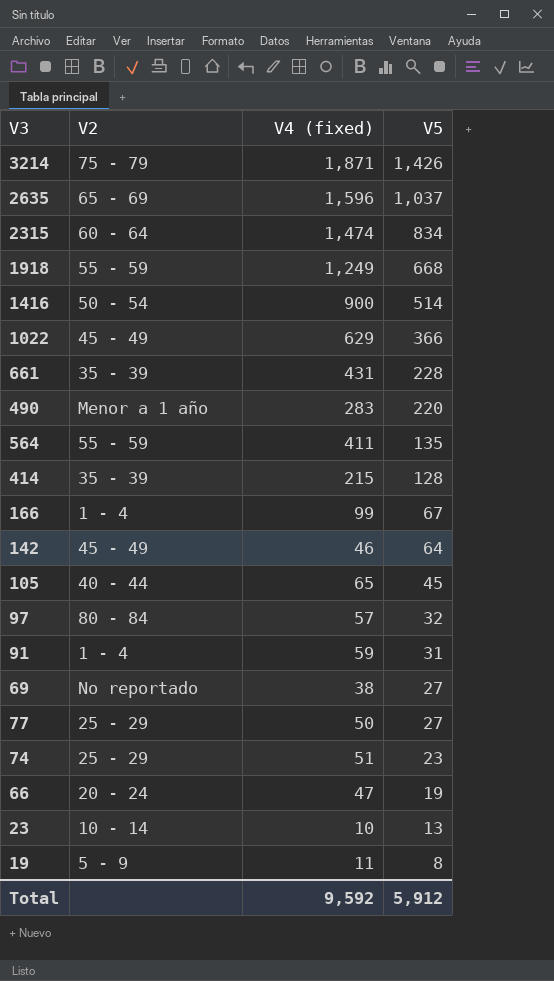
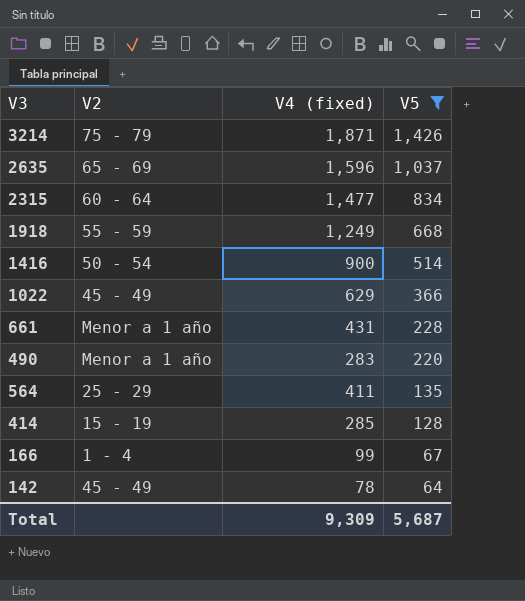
filter: none -> V5 >= 64
2315 | V4 (fixed): 1,474 -> 1,477
661 | V2: 35 - 39 -> Menor a 1 año
564 | V2: 55 - 59 -> 25 - 29
414 | V2: 35 - 39 -> 15 - 19
414 | V4 (fixed): 215 -> 285
142 | V4 (fixed): 46 -> 78
Total | V4 (fixed): 9,592 -> 9,309
Total | V5: 5,912 -> 5,687

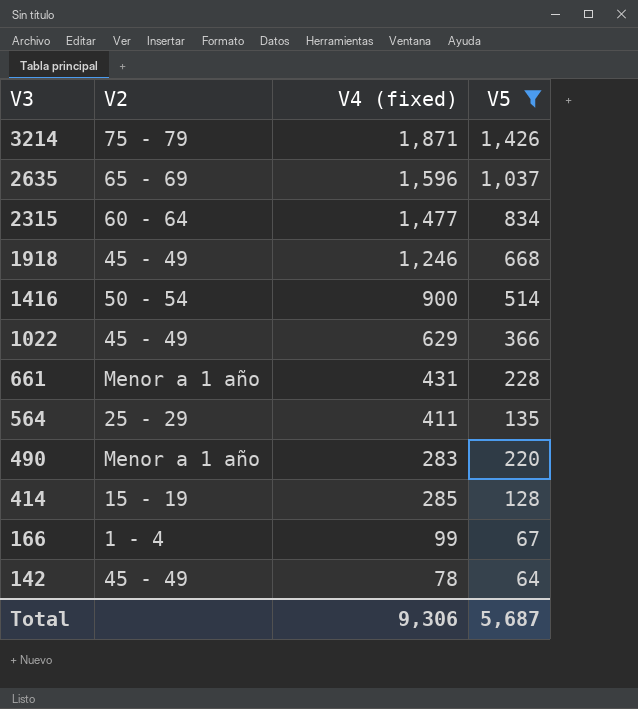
row order: V5 descending -> V3 descending
1918 | V2: 55 - 59 -> 45 - 49
1918 | V4 (fixed): 1,249 -> 1,246
Total | V4 (fixed): 9,309 -> 9,306

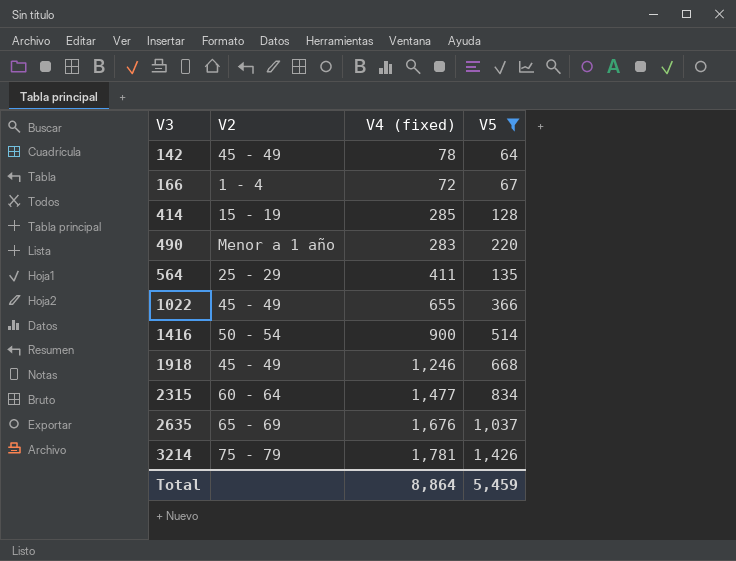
row order: V3 descending -> V3 ascending
row 661: Menor a 1 año | 431 | 228 -> none
166 | V4 (fixed): 99 -> 72
1022 | V4 (fixed): 629 -> 655
2635 | V4 (fixed): 1,596 -> 1,676
3214 | V4 (fixed): 1,871 -> 1,781
Total | V4 (fixed): 9,306 -> 8,864
Total | V5: 5,687 -> 5,459

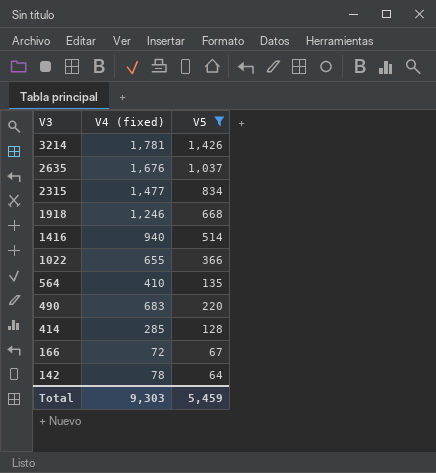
row order: V3 ascending -> V3 descending
column V2 | position: 2 -> none
1416 | V4 (fixed): 900 -> 940
564 | V4 (fixed): 411 -> 410
490 | V4 (fixed): 283 -> 683
Total | V4 (fixed): 8,864 -> 9,303

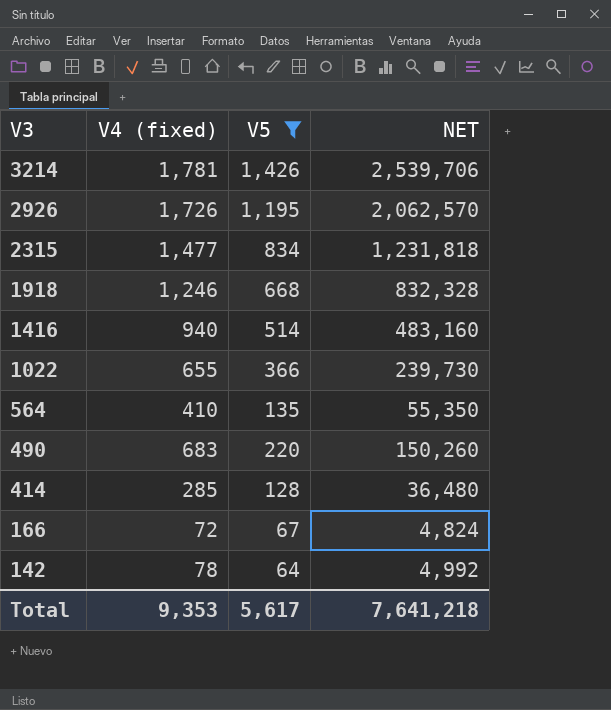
column NET | formula: none -> [V4 (fixed)] * [V5]
row 2635: 1,676 | 1,037 -> none
row 2926: none -> 1,726 | 1,195 | 2,062,570
Total | V4 (fixed): 9,303 -> 9,353
Total | V5: 5,459 -> 5,617

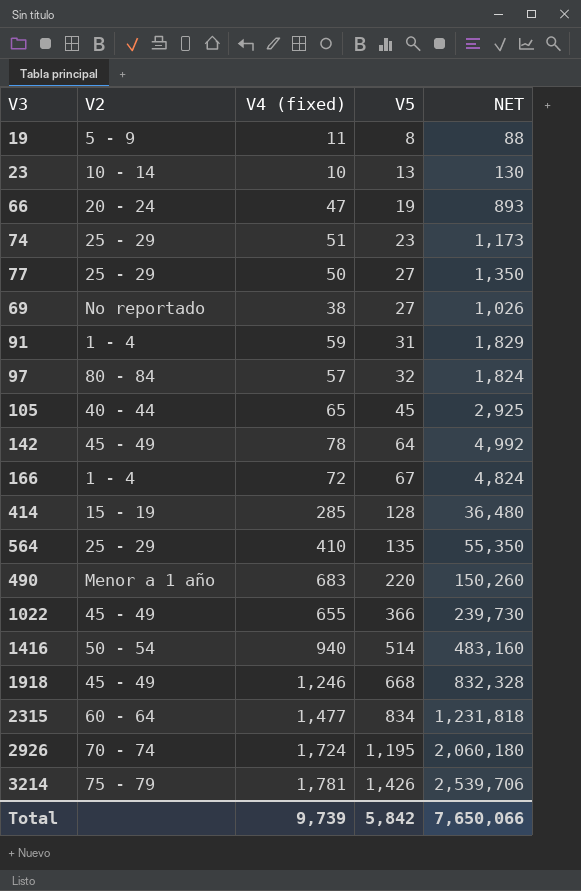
filter: V5 >= 64 -> none
row order: V3 descending -> V5 ascending
column V2 | position: none -> 2
2926 | V4 (fixed): 1,726 -> 1,724
2926 | NET: 2,062,570 -> 2,060,180
Total | V4 (fixed): 9,353 -> 9,739
Total | V5: 5,617 -> 5,842
Total | NET: 7,641,218 -> 7,650,066

